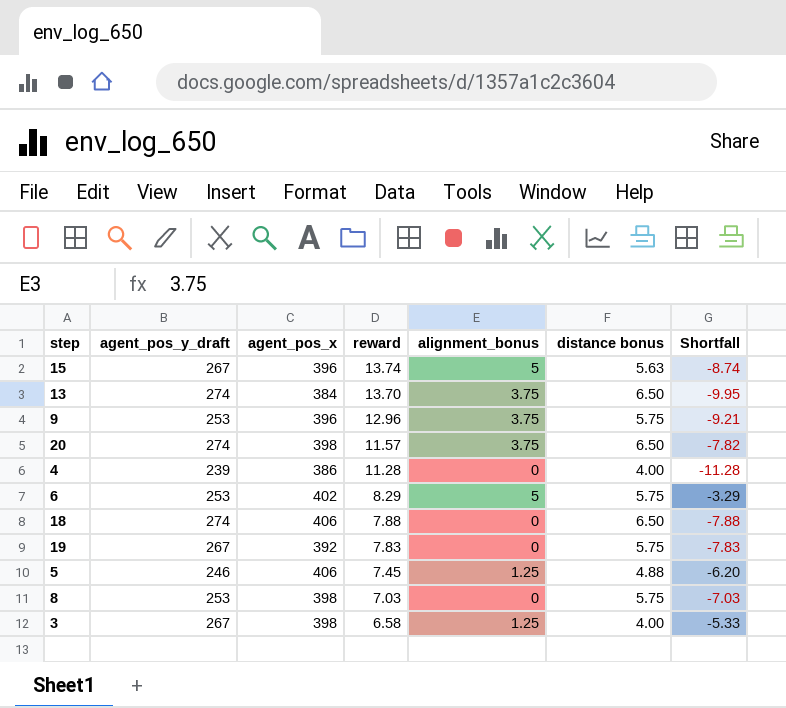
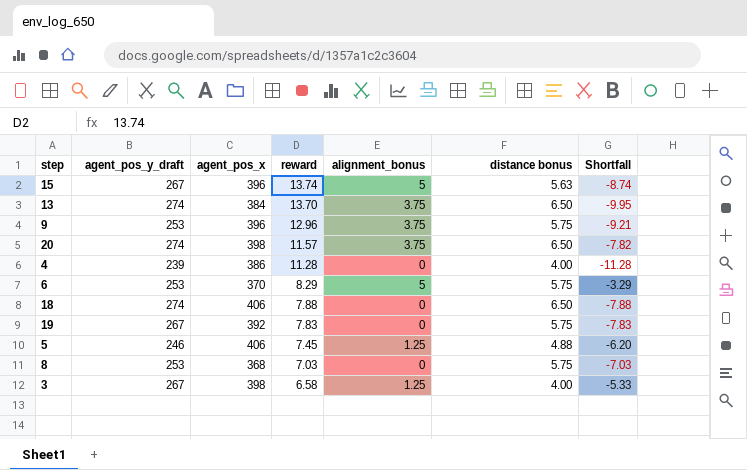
6 | agent_pos_x: 402 -> 370
8 | agent_pos_x: 398 -> 368

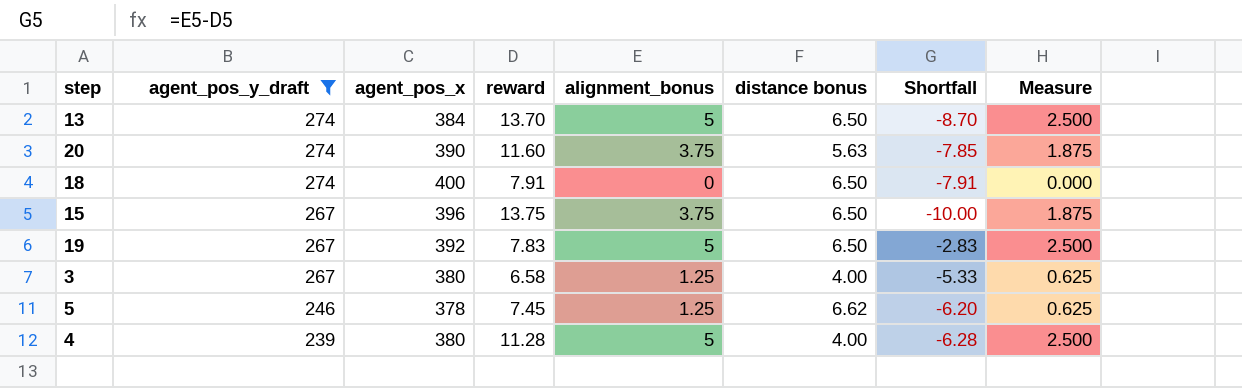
filter: none -> agent_pos_y_draft != 253
row order: reward descending -> agent_pos_y_draft descending
column Measure | formula: none -> [alignment_bonus] * 0.5
13 | alignment_bonus: 3.75 -> 5
13 | Shortfall: -9.95 -> -8.70
20 | agent_pos_x: 398 -> 390
20 | reward: 11.57 -> 11.60
20 | distance bonus: 6.50 -> 5.63
20 | Shortfall: -7.82 -> -7.85
18 | agent_pos_x: 406 -> 400
18 | reward: 7.88 -> 7.91
18 | Shortfall: -7.88 -> -7.91
15 | reward: 13.74 -> 13.75
15 | alignment_bonus: 5 -> 3.75
15 | distance bonus: 5.63 -> 6.50
15 | Shortfall: -8.74 -> -10.00
19 | alignment_bonus: 0 -> 5
19 | distance bonus: 5.75 -> 6.50
19 | Shortfall: -7.83 -> -2.83
3 | agent_pos_x: 398 -> 380
5 | agent_pos_x: 406 -> 378
5 | distance bonus: 4.88 -> 6.62
4 | agent_pos_x: 386 -> 380
4 | alignment_bonus: 0 -> 5
4 | Shortfall: -11.28 -> -6.28

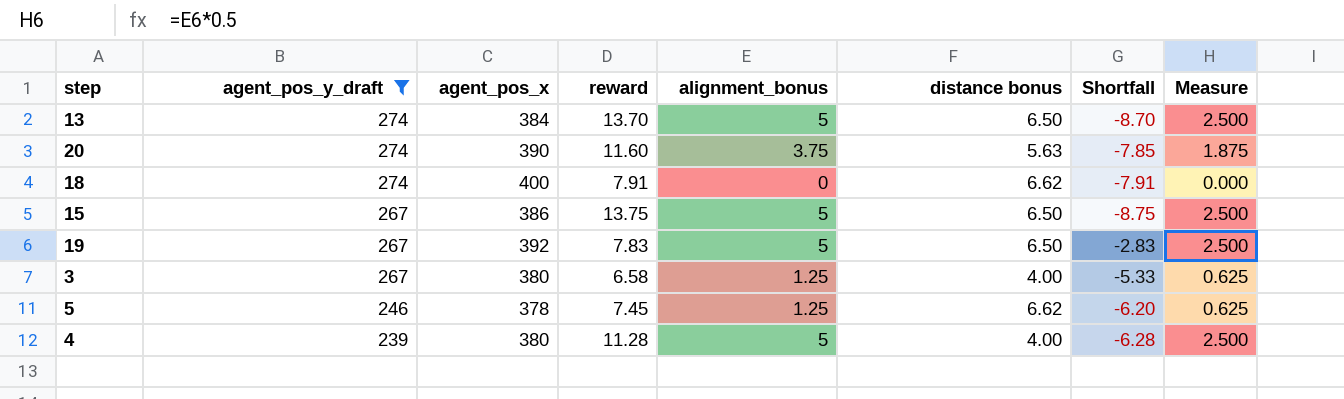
18 | distance bonus: 6.50 -> 6.62
15 | agent_pos_x: 396 -> 386
15 | alignment_bonus: 3.75 -> 5
15 | Shortfall: -10.00 -> -8.75
15 | Measure: 1.875 -> 2.500

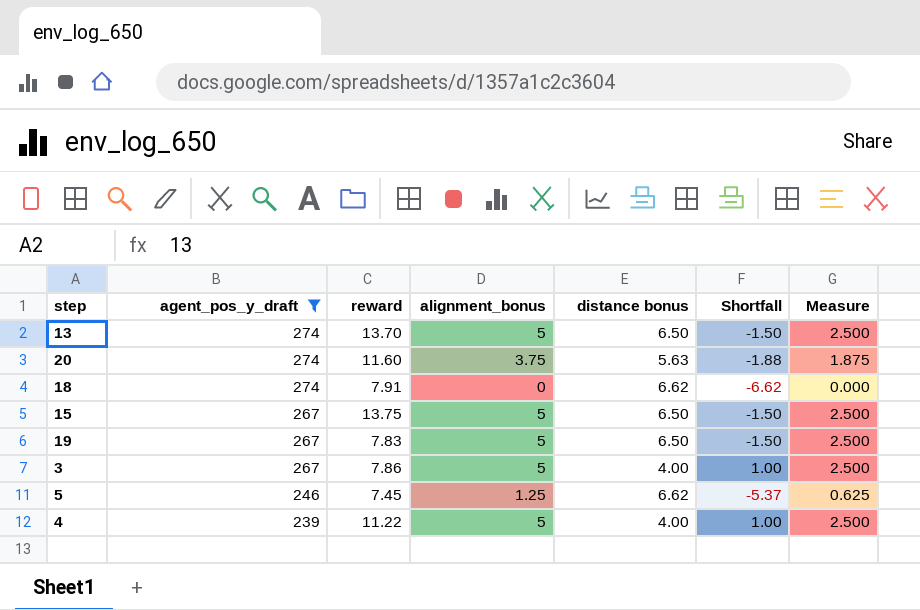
column agent_pos_x | position: 3 -> none
column Shortfall | formula: [alignment_bonus] - [reward] -> [alignment_bonus] - [distance bonus]
3 | reward: 6.58 -> 7.86
3 | alignment_bonus: 1.25 -> 5
3 | Measure: 0.625 -> 2.500
4 | reward: 11.28 -> 11.22

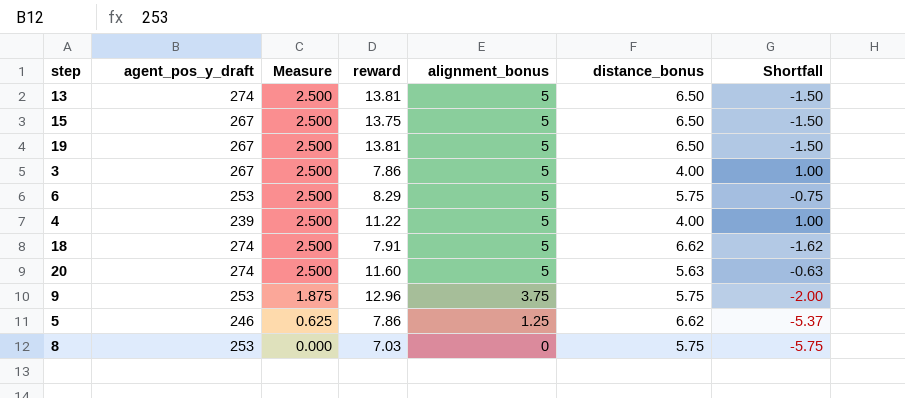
filter: agent_pos_y_draft != 253 -> none
row order: agent_pos_y_draft descending -> Measure descending
column Measure | position: 7 -> 3
column name: distance bonus -> distance_bonus
13 | reward: 13.70 -> 13.81
19 | reward: 7.83 -> 13.81
18 | Measure: 0.000 -> 2.500
18 | alignment_bonus: 0 -> 5
18 | Shortfall: -6.62 -> -1.62
20 | Measure: 1.875 -> 2.500
20 | alignment_bonus: 3.75 -> 5
20 | Shortfall: -1.88 -> -0.63
5 | reward: 7.45 -> 7.86

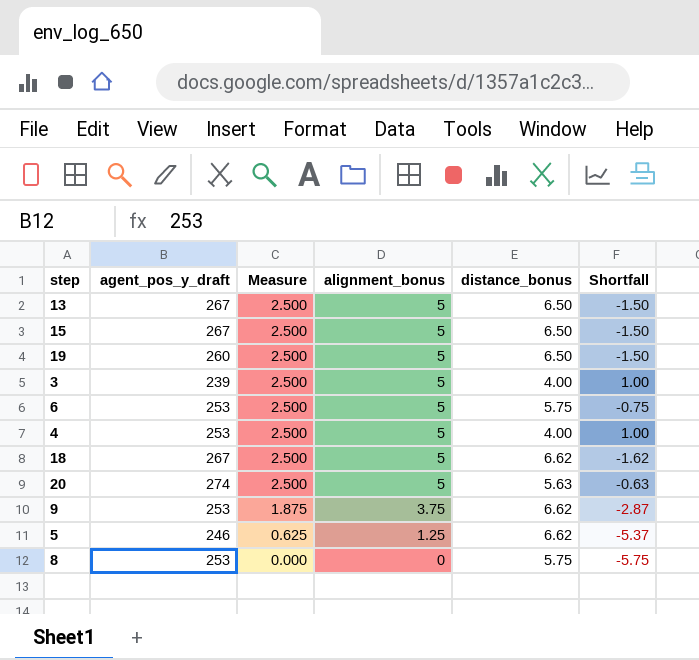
column reward | position: 4 -> none
13 | agent_pos_y_draft: 274 -> 267
19 | agent_pos_y_draft: 267 -> 260
3 | agent_pos_y_draft: 267 -> 239
4 | agent_pos_y_draft: 239 -> 253
18 | agent_pos_y_draft: 274 -> 267
9 | distance_bonus: 5.75 -> 6.62
9 | Shortfall: -2.00 -> -2.87

